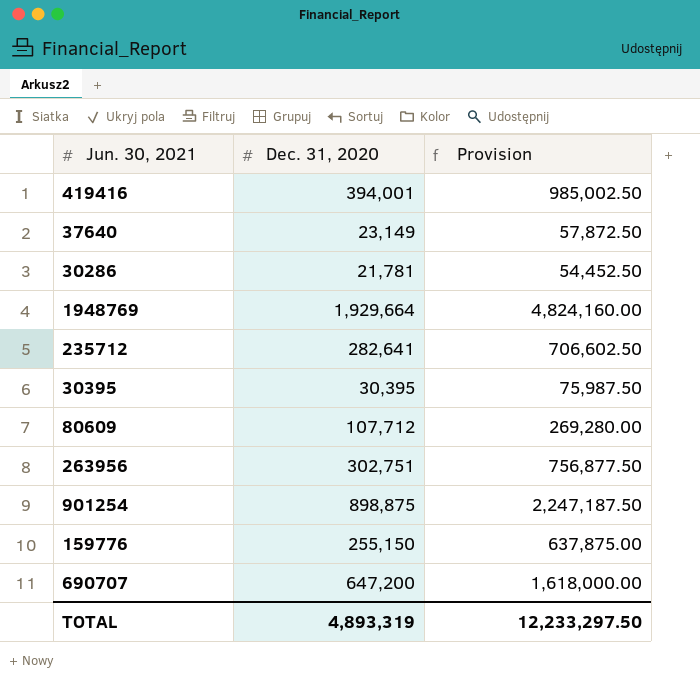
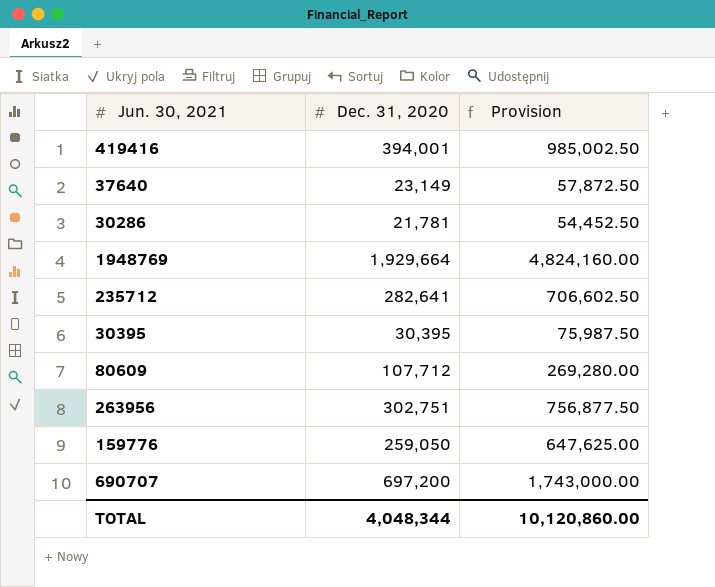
row 901254: 898,875 | 2,247,187.50 -> none
159776 | Dec. 31, 2020: 255,150 -> 259,050
159776 | Provision: 637,875.00 -> 647,625.00
690707 | Dec. 31, 2020: 647,200 -> 697,200
690707 | Provision: 1,618,000.00 -> 1,743,000.00
TOTAL | Dec. 31, 2020: 4,893,319 -> 4,048,344
TOTAL | Provision: 12,233,297.50 -> 10,120,860.00

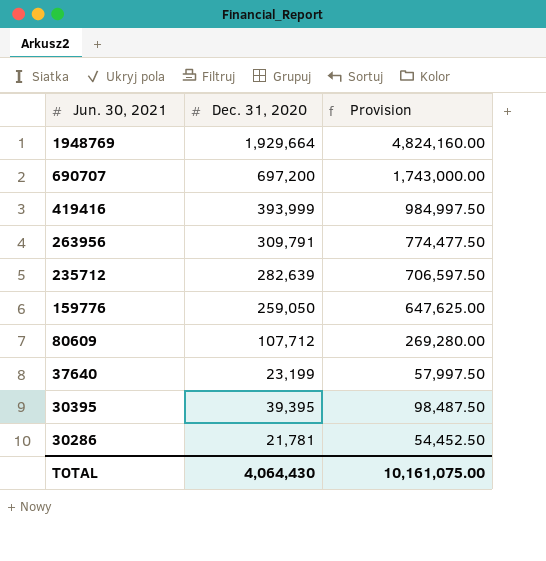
row order: none -> Jun. 30, 2021 descending
419416 | Dec. 31, 2020: 394,001 -> 393,999
419416 | Provision: 985,002.50 -> 984,997.50
263956 | Dec. 31, 2020: 302,751 -> 309,791
263956 | Provision: 756,877.50 -> 774,477.50
235712 | Dec. 31, 2020: 282,641 -> 282,639
235712 | Provision: 706,602.50 -> 706,597.50
37640 | Dec. 31, 2020: 23,149 -> 23,199
37640 | Provision: 57,872.50 -> 57,997.50
30395 | Dec. 31, 2020: 30,395 -> 39,395
30395 | Provision: 75,987.50 -> 98,487.50
TOTAL | Dec. 31, 2020: 4,048,344 -> 4,064,430
TOTAL | Provision: 10,120,860.00 -> 10,161,075.00

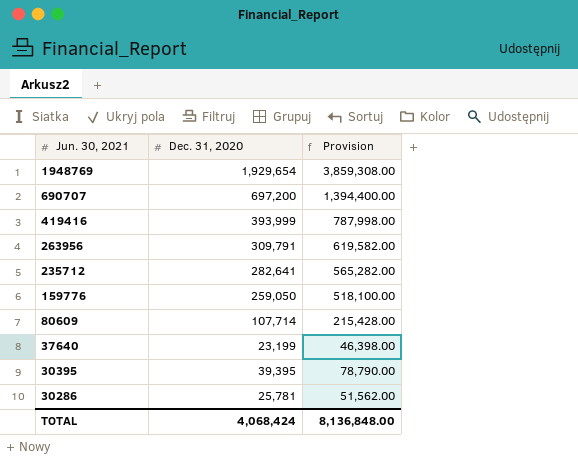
column Provision | formula: [Dec. 31, 2020] * 2.5 -> [Dec. 31, 2020] * 2
1948769 | Dec. 31, 2020: 1,929,664 -> 1,929,654
235712 | Dec. 31, 2020: 282,639 -> 282,641
80609 | Dec. 31, 2020: 107,712 -> 107,714
30286 | Dec. 31, 2020: 21,781 -> 25,781
TOTAL | Dec. 31, 2020: 4,064,430 -> 4,068,424
TOTAL | Provision: 10,161,075.00 -> 8,136,848.00

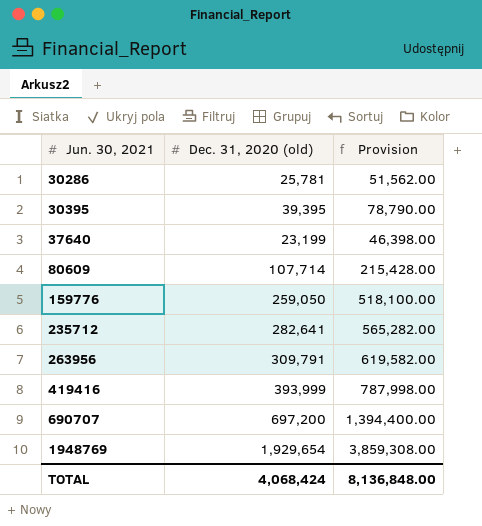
row order: Jun. 30, 2021 descending -> Jun. 30, 2021 ascending
column name: Dec. 31, 2020 -> Dec. 31, 2020 (old)

